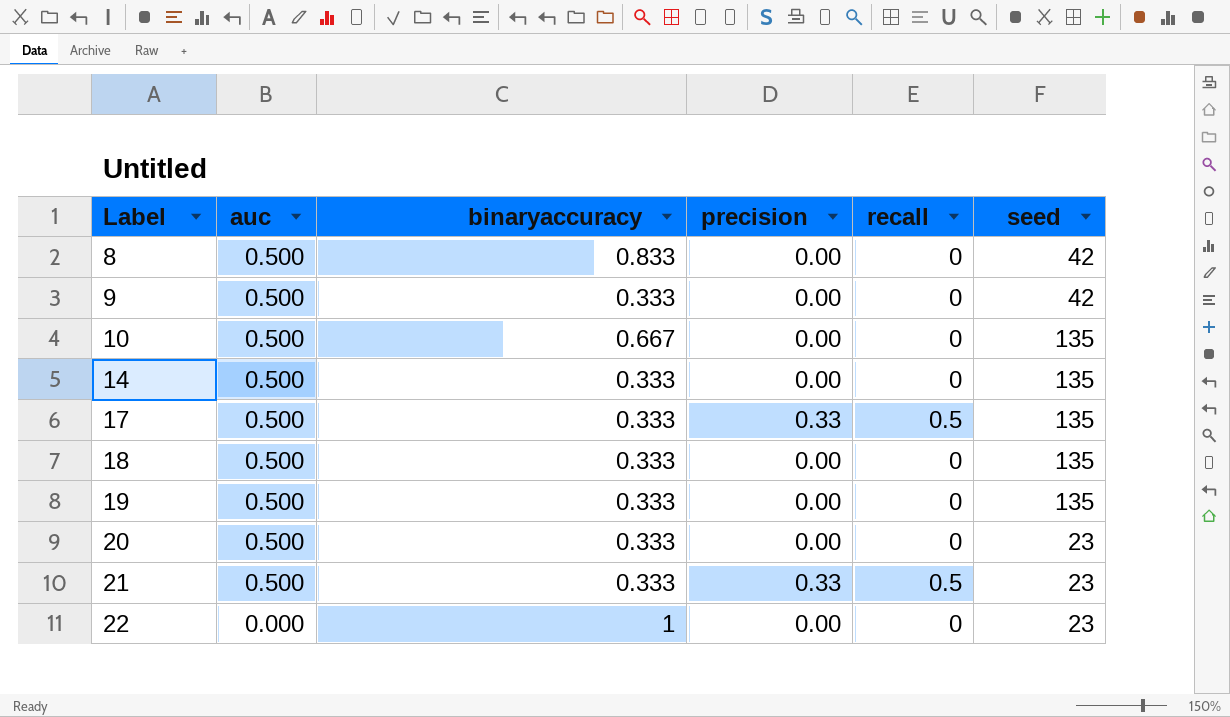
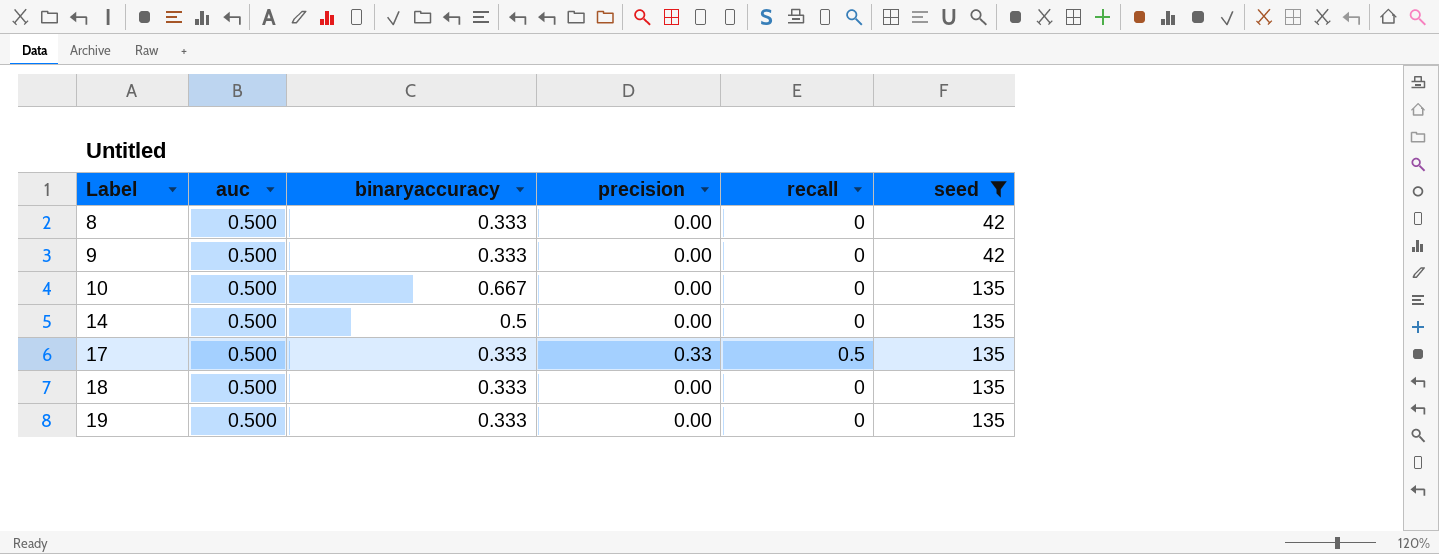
filter: none -> seed != 23
8 | binaryaccuracy: 0.833 -> 0.333
14 | binaryaccuracy: 0.333 -> 0.5

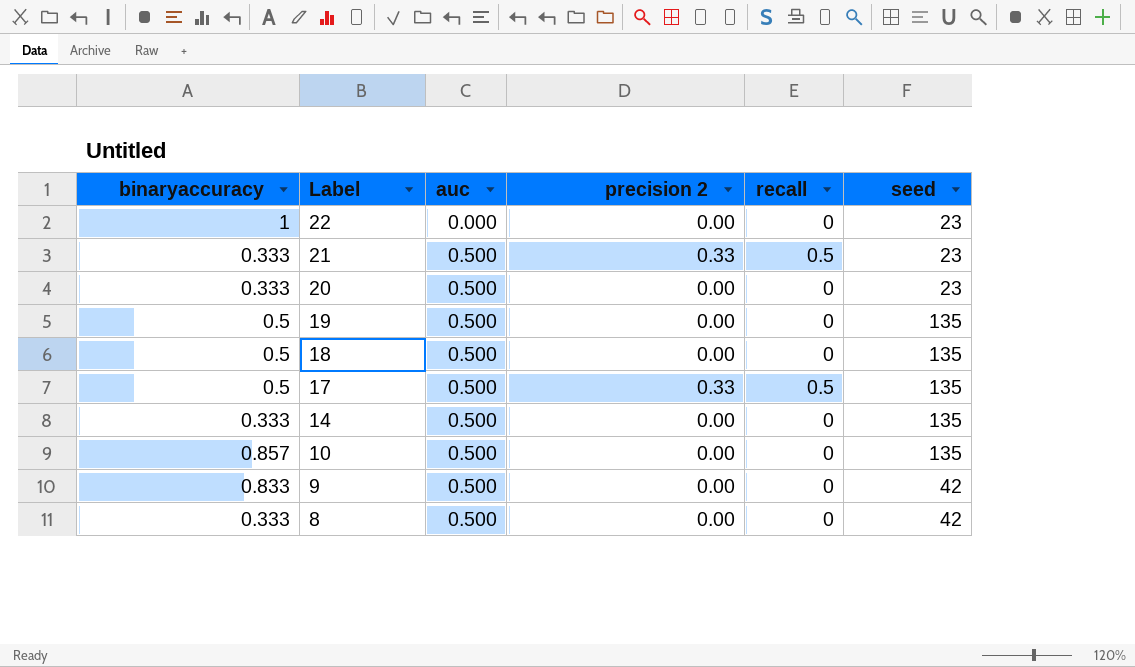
filter: seed != 23 -> none
row order: Label ascending -> Label descending
column binaryaccuracy | position: 3 -> 1
column name: precision -> precision 2
19 | binaryaccuracy: 0.333 -> 0.5
18 | binaryaccuracy: 0.333 -> 0.5
17 | binaryaccuracy: 0.333 -> 0.5
14 | binaryaccuracy: 0.5 -> 0.333
10 | binaryaccuracy: 0.667 -> 0.857
9 | binaryaccuracy: 0.333 -> 0.833

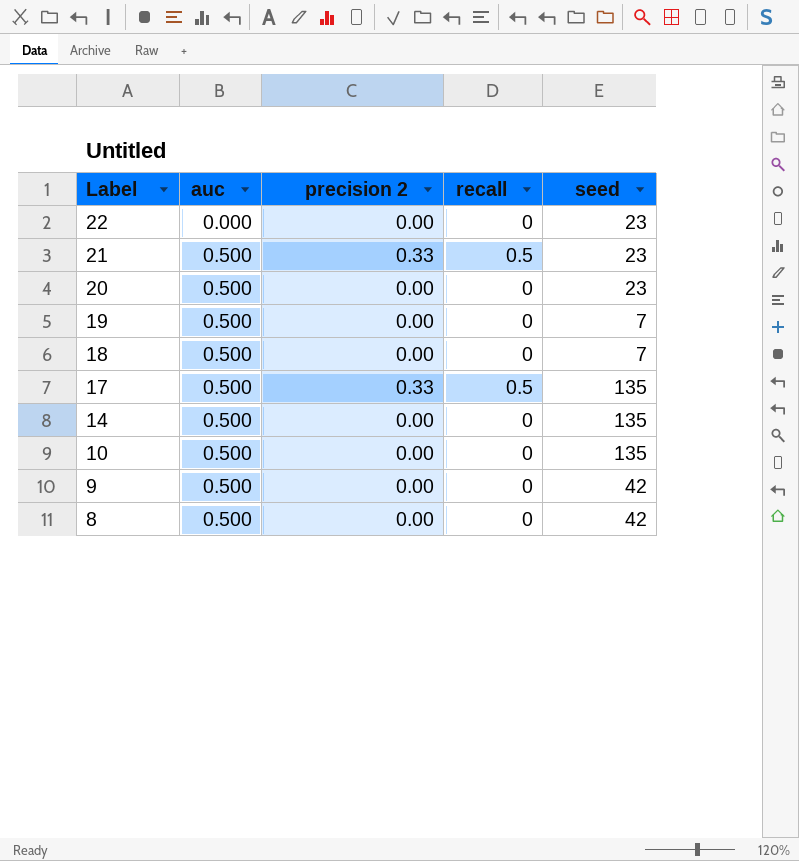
column binaryaccuracy | position: 1 -> none
19 | seed: 135 -> 7
18 | seed: 135 -> 7

